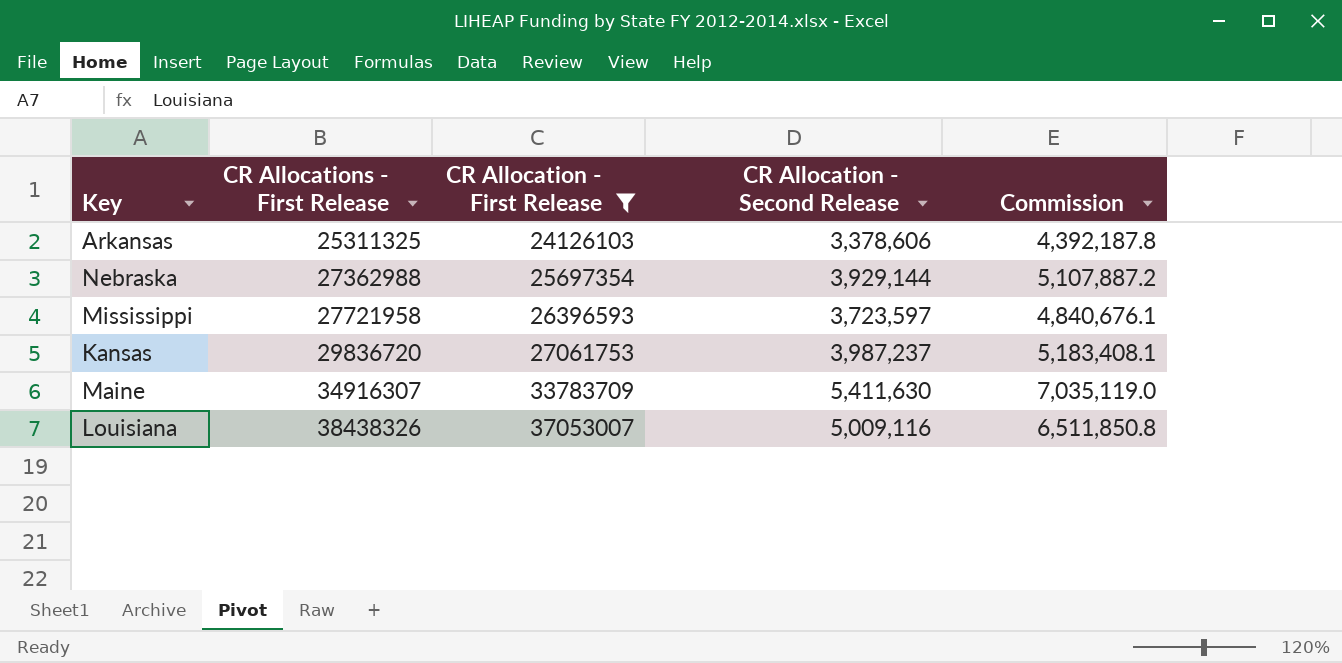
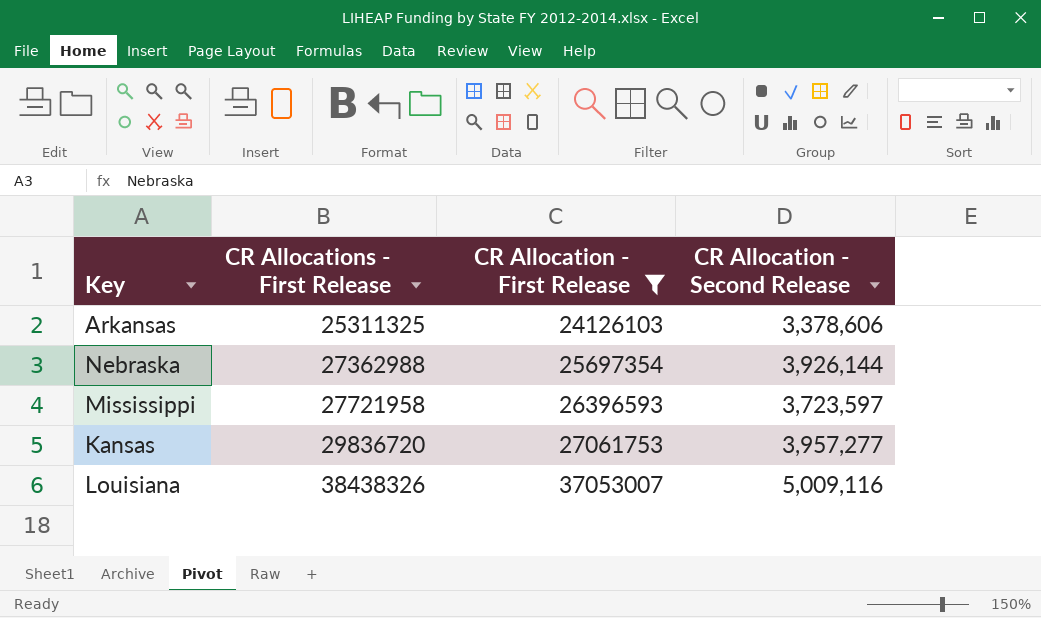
column Commission | formula: [CR Allocation - Second Release] * 1.3 -> none
row Maine: 34916307 | 33783709 | 5,411,630 | 7,035,119.0 -> none
Nebraska | CR Allocation - Second Release: 3,929,144 -> 3,926,144
Kansas | CR Allocation - Second Release: 3,987,237 -> 3,957,277

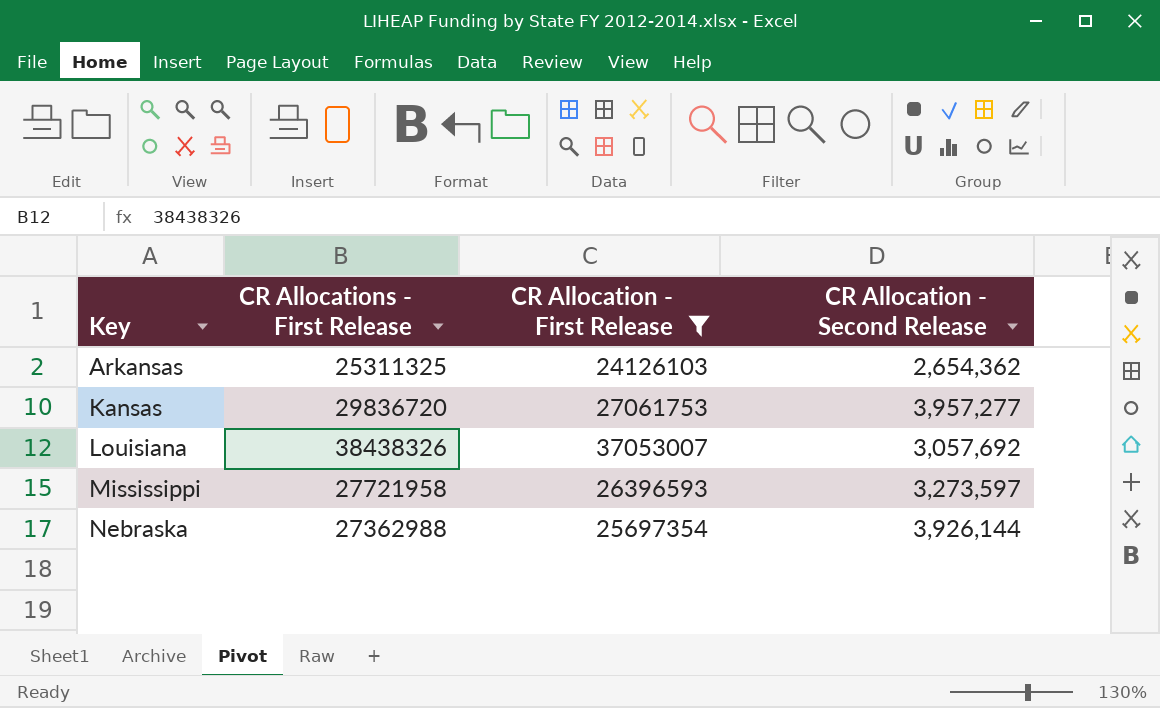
row order: CR Allocations - First Release ascending -> Key ascending
Arkansas | CR Allocation - Second Release: 3,378,606 -> 2,654,362
Louisiana | CR Allocation - Second Release: 5,009,116 -> 3,057,692
Mississippi | CR Allocation - Second Release: 3,723,597 -> 3,273,597

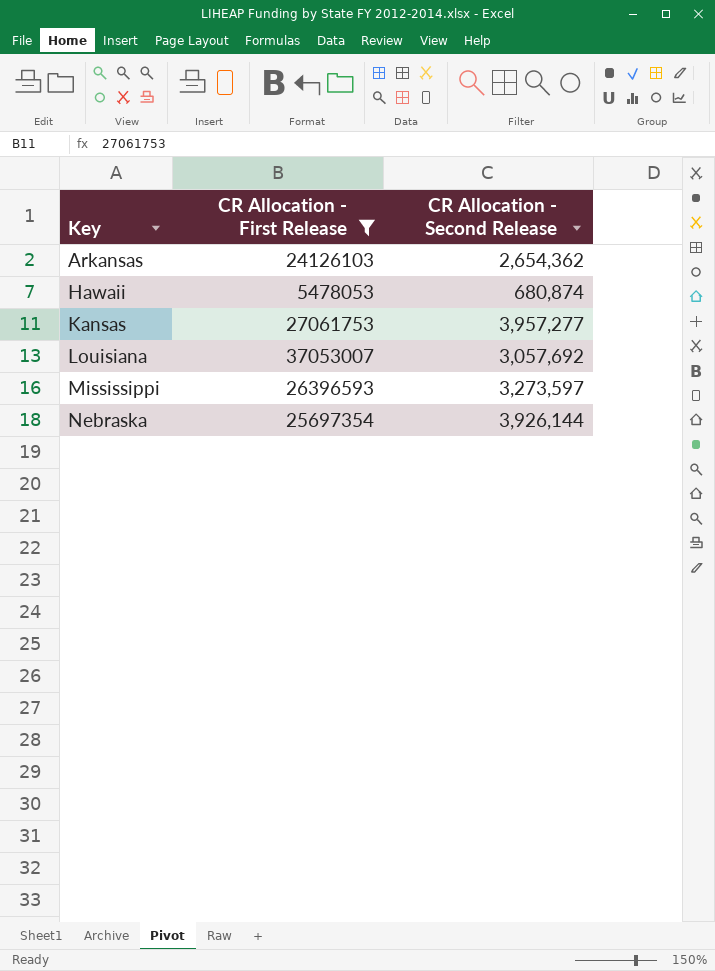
column CR Allocations - First Release | position: 2 -> none
row Hawaii: none -> 5478053 | 680,874

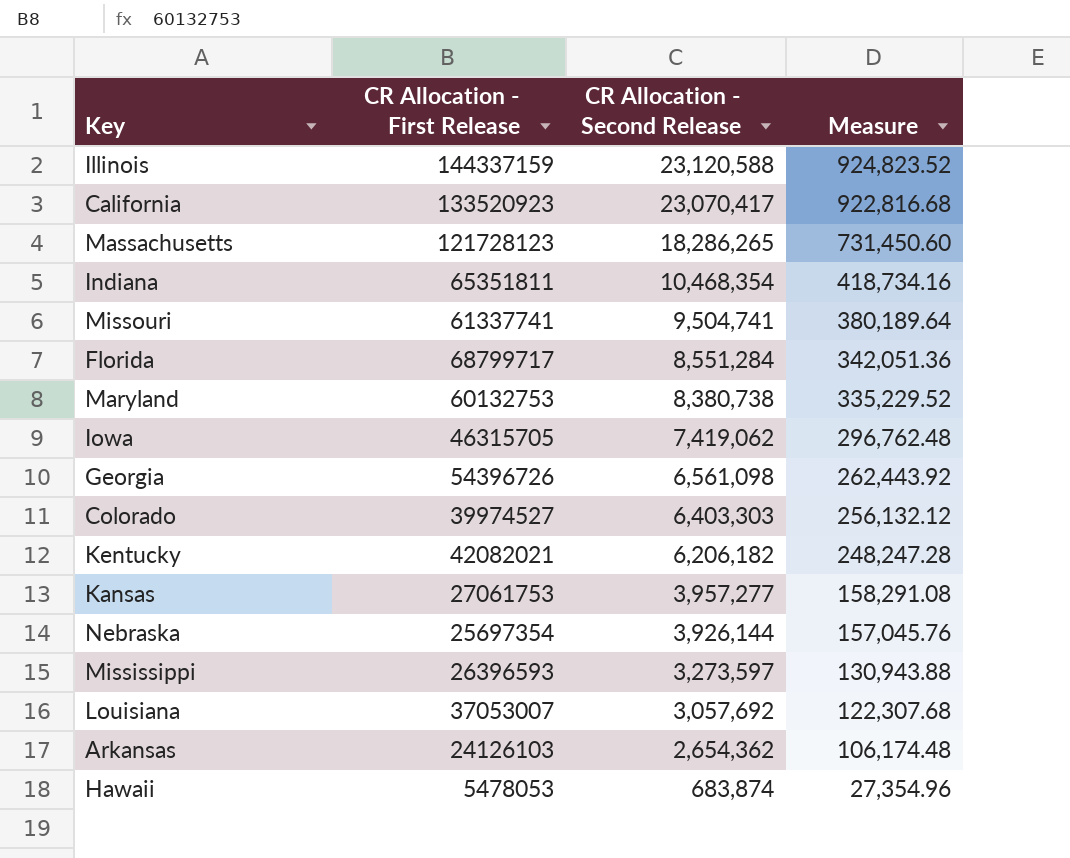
filter: CR Allocation - First Release <= 37053007 -> none
row order: Key ascending -> CR Allocation - Second Release descending
column Measure | formula: none -> [CR Allocation - Second Release] * 0.04
Hawaii | CR Allocation - Second Release: 680,874 -> 683,874

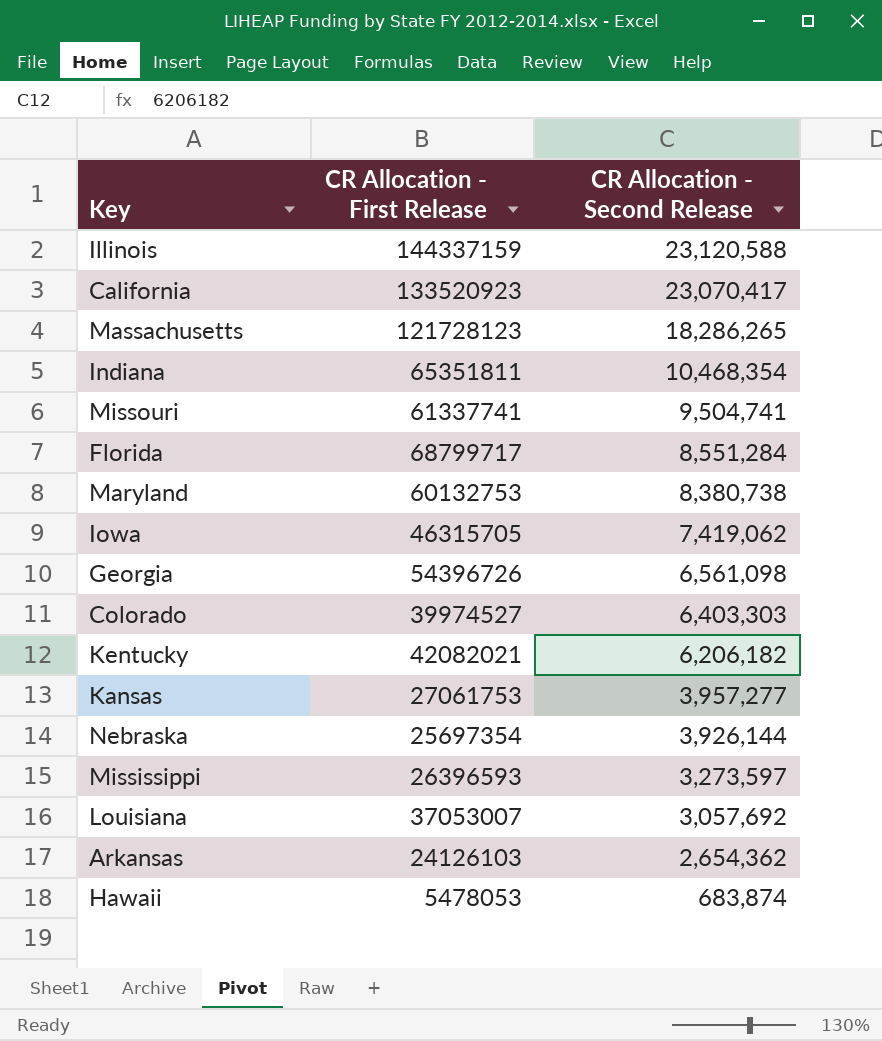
column Measure | formula: [CR Allocation - Second Release] * 0.04 -> none

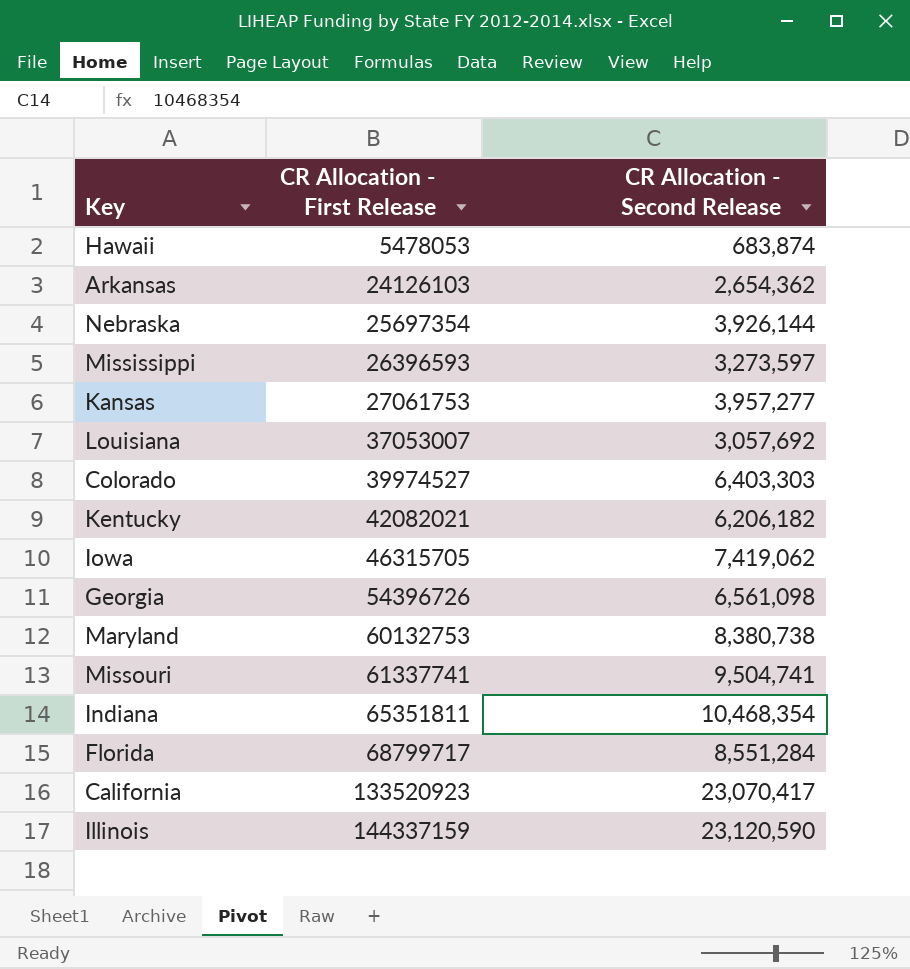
row order: CR Allocation - Second Release descending -> CR Allocation - First Release ascending
row Massachusetts: 121728123 | 18,286,265 -> none
Illinois | CR Allocation - Second Release: 23,120,588 -> 23,120,590

